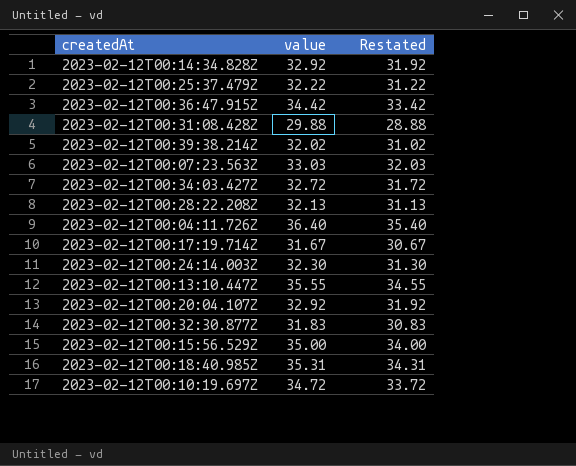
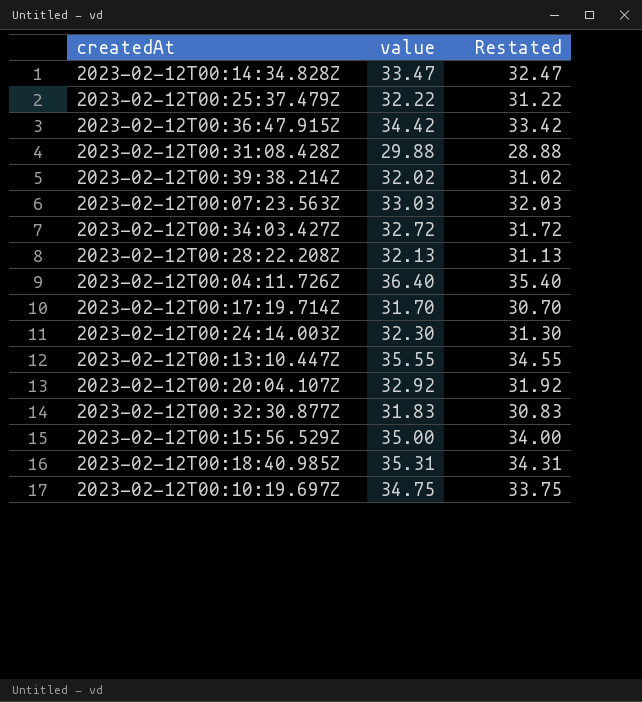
2023-02-12T00:14:34.828Z | value: 32.92 -> 33.47
2023-02-12T00:14:34.828Z | Restated: 31.92 -> 32.47
2023-02-12T00:17:19.714Z | value: 31.67 -> 31.70
2023-02-12T00:17:19.714Z | Restated: 30.67 -> 30.70
2023-02-12T00:10:19.697Z | value: 34.72 -> 34.75
2023-02-12T00:10:19.697Z | Restated: 33.72 -> 33.75

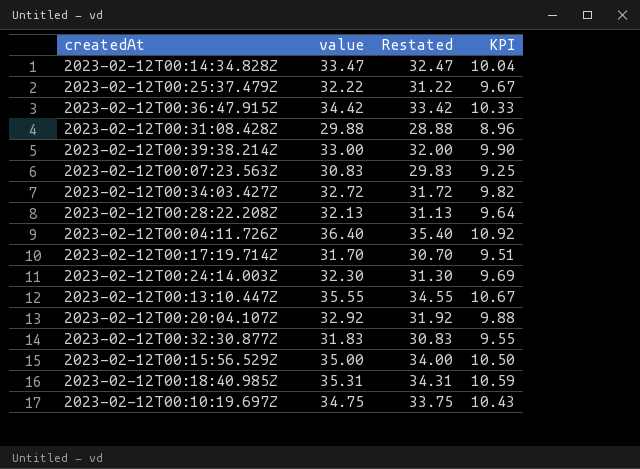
column KPI | formula: none -> [value] * 0.3
2023-02-12T00:39:38.214Z | value: 32.02 -> 33.00
2023-02-12T00:39:38.214Z | Restated: 31.02 -> 32.00
2023-02-12T00:07:23.563Z | value: 33.03 -> 30.83
2023-02-12T00:07:23.563Z | Restated: 32.03 -> 29.83

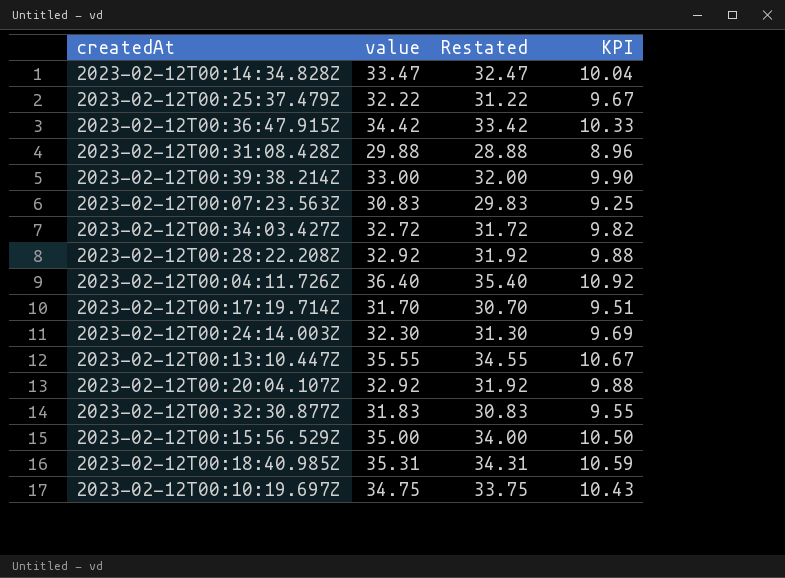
2023-02-12T00:28:22.208Z | value: 32.13 -> 32.92
2023-02-12T00:28:22.208Z | Restated: 31.13 -> 31.92
2023-02-12T00:28:22.208Z | KPI: 9.64 -> 9.88

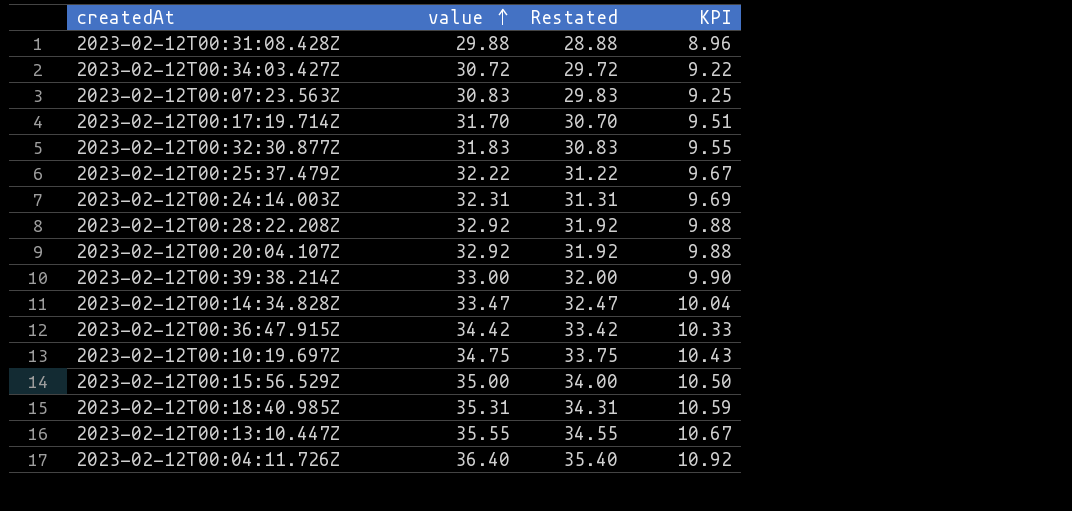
row order: none -> value ascending
2023-02-12T00:34:03.427Z | value: 32.72 -> 30.72
2023-02-12T00:34:03.427Z | Restated: 31.72 -> 29.72
2023-02-12T00:34:03.427Z | KPI: 9.82 -> 9.22
2023-02-12T00:24:14.003Z | value: 32.30 -> 32.31
2023-02-12T00:24:14.003Z | Restated: 31.30 -> 31.31

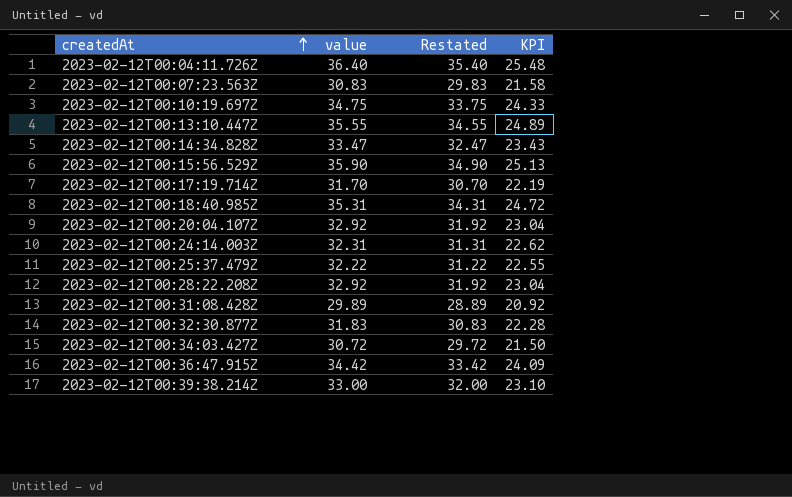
row order: value ascending -> createdAt ascending
column KPI | formula: [value] * 0.3 -> [value] * 0.7
2023-02-12T00:15:56.529Z | value: 35.00 -> 35.90
2023-02-12T00:15:56.529Z | Restated: 34.00 -> 34.90
2023-02-12T00:31:08.428Z | value: 29.88 -> 29.89
2023-02-12T00:31:08.428Z | Restated: 28.88 -> 28.89

